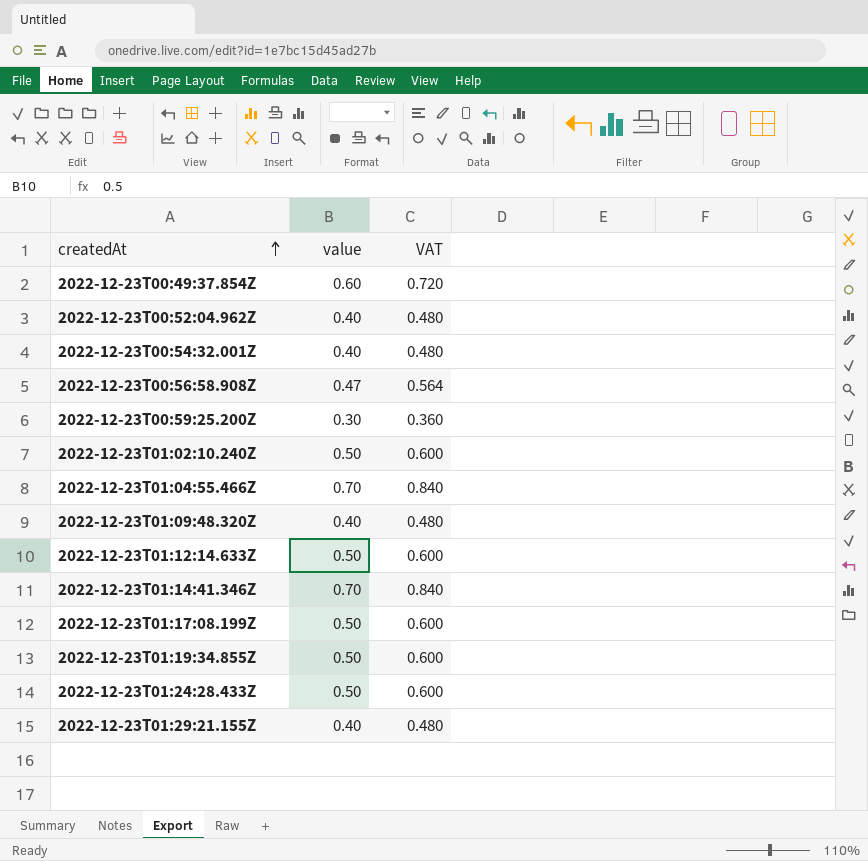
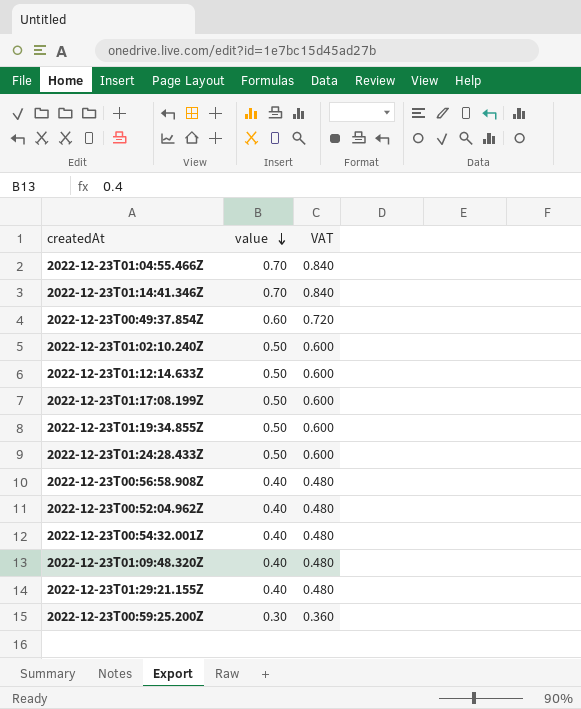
row order: createdAt ascending -> value descending
2022-12-23T00:56:58.908Z | value: 0.47 -> 0.40
2022-12-23T00:56:58.908Z | VAT: 0.564 -> 0.480

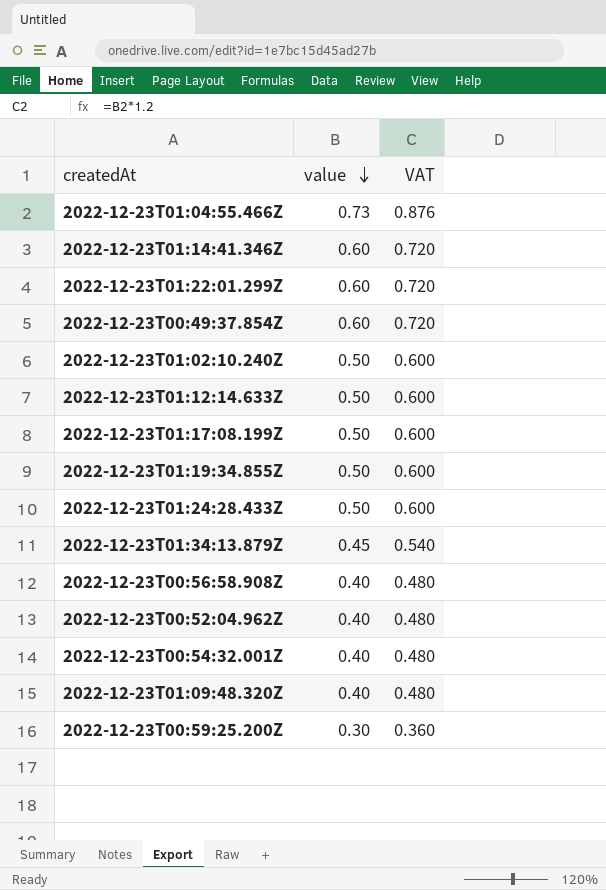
row 2022-12-23T01:29:21.155Z: 0.40 | 0.480 -> none
2022-12-23T01:04:55.466Z | value: 0.70 -> 0.73
2022-12-23T01:04:55.466Z | VAT: 0.840 -> 0.876
2022-12-23T01:14:41.346Z | value: 0.70 -> 0.60
2022-12-23T01:14:41.346Z | VAT: 0.840 -> 0.720
row 2022-12-23T01:22:01.299Z: none -> 0.60 | 0.720
row 2022-12-23T01:34:13.879Z: none -> 0.45 | 0.540

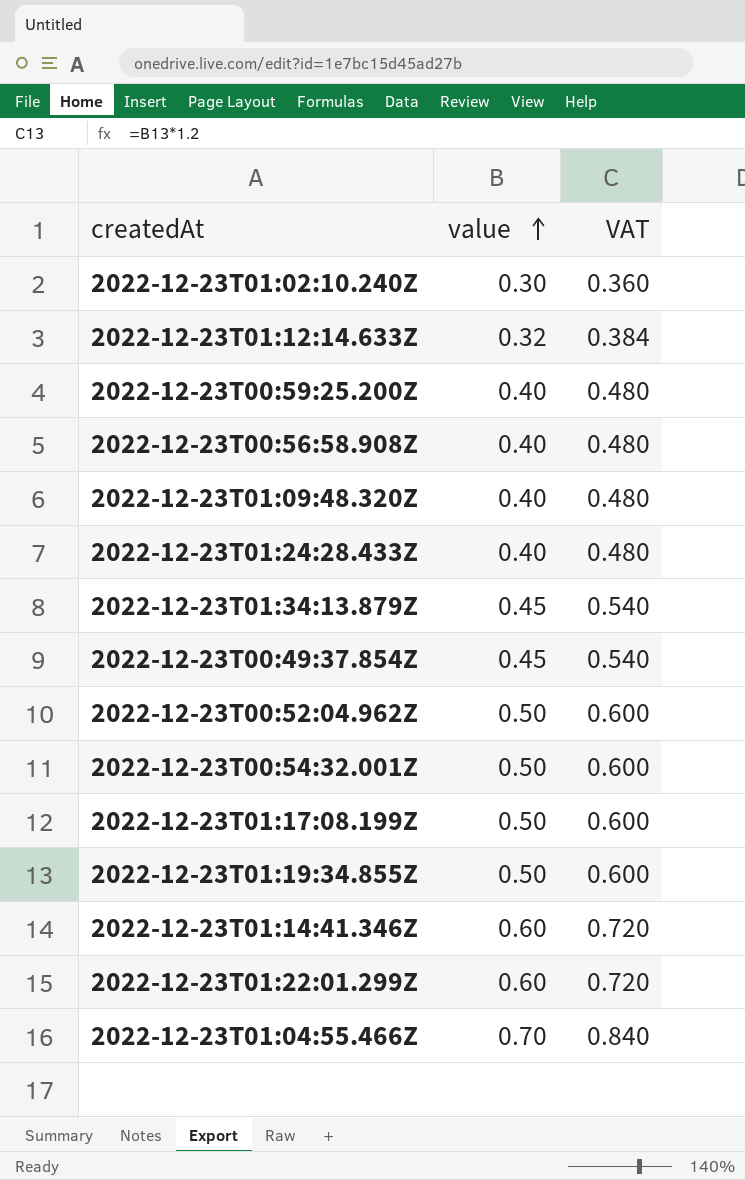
row order: value descending -> value ascending
2022-12-23T01:02:10.240Z | value: 0.50 -> 0.30
2022-12-23T01:02:10.240Z | VAT: 0.600 -> 0.360
2022-12-23T01:12:14.633Z | value: 0.50 -> 0.32
2022-12-23T01:12:14.633Z | VAT: 0.600 -> 0.384
2022-12-23T00:59:25.200Z | value: 0.30 -> 0.40
2022-12-23T00:59:25.200Z | VAT: 0.360 -> 0.480
2022-12-23T01:24:28.433Z | value: 0.50 -> 0.40
2022-12-23T01:24:28.433Z | VAT: 0.600 -> 0.480
2022-12-23T00:49:37.854Z | value: 0.60 -> 0.45
2022-12-23T00:49:37.854Z | VAT: 0.720 -> 0.540
2022-12-23T00:52:04.962Z | value: 0.40 -> 0.50
2022-12-23T00:52:04.962Z | VAT: 0.480 -> 0.600
2022-12-23T00:54:32.001Z | value: 0.40 -> 0.50
2022-12-23T00:54:32.001Z | VAT: 0.480 -> 0.600
2022-12-23T01:04:55.466Z | value: 0.73 -> 0.70
2022-12-23T01:04:55.466Z | VAT: 0.876 -> 0.840

